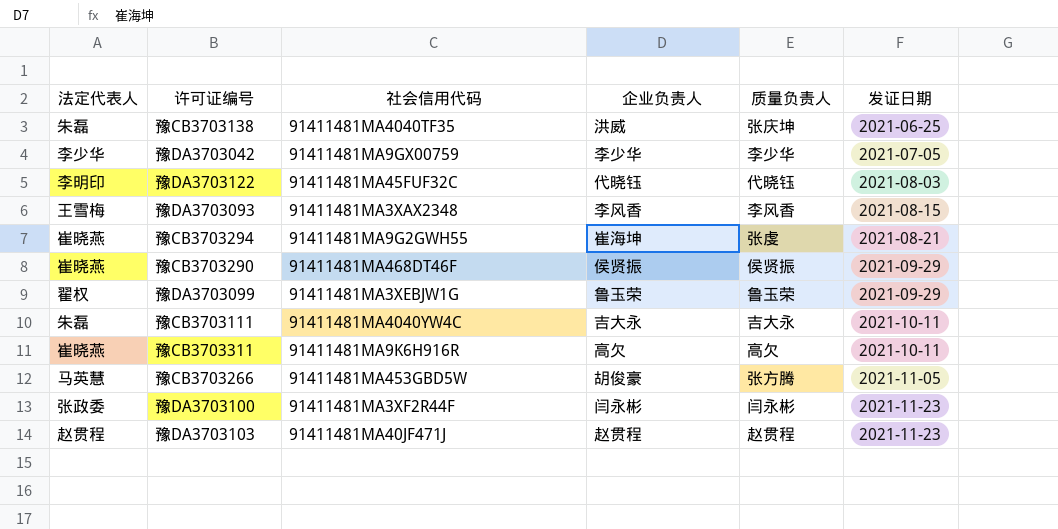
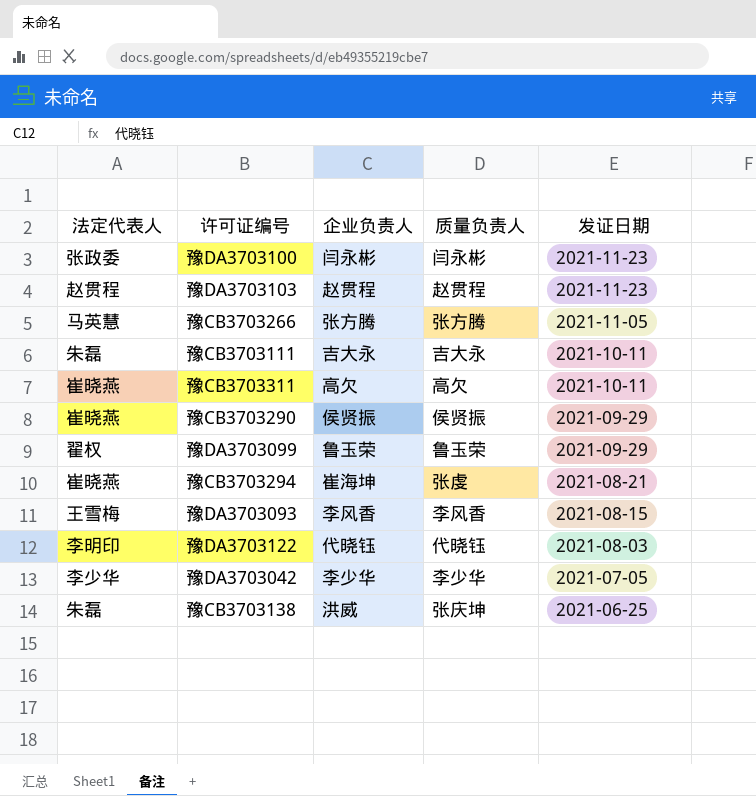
row order: 发证日期 ascending -> 发证日期 descending
column 社会信用代码 | position: 3 -> none
豫CB3703266 | 企业负责人: 胡俊豪 -> 张方腾

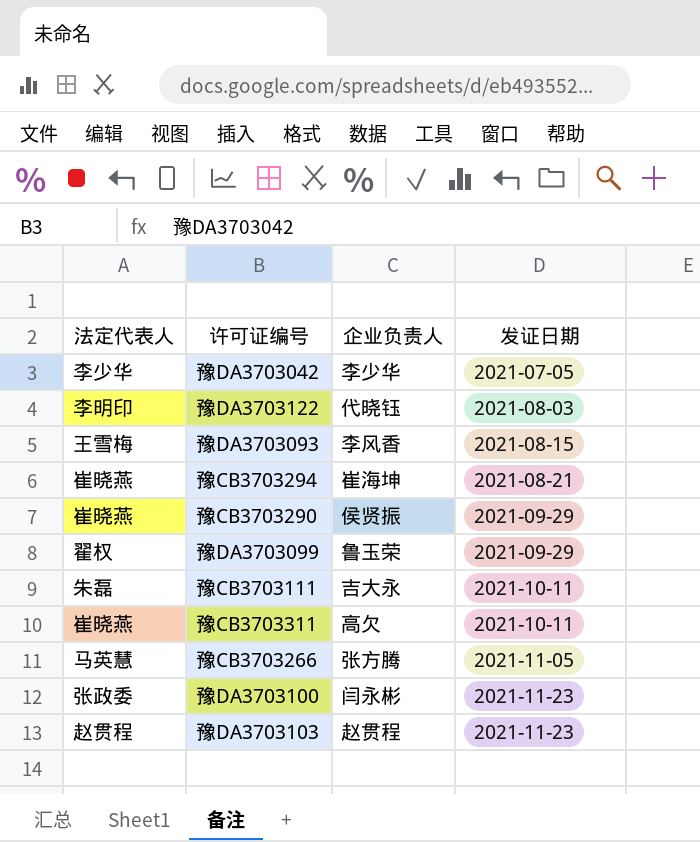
row order: 发证日期 descending -> 发证日期 ascending
column 质量负责人 | position: 4 -> none
row 豫CB3703138: 朱磊 | 洪威 | 张庆坤 | 2021-06-25 -> none

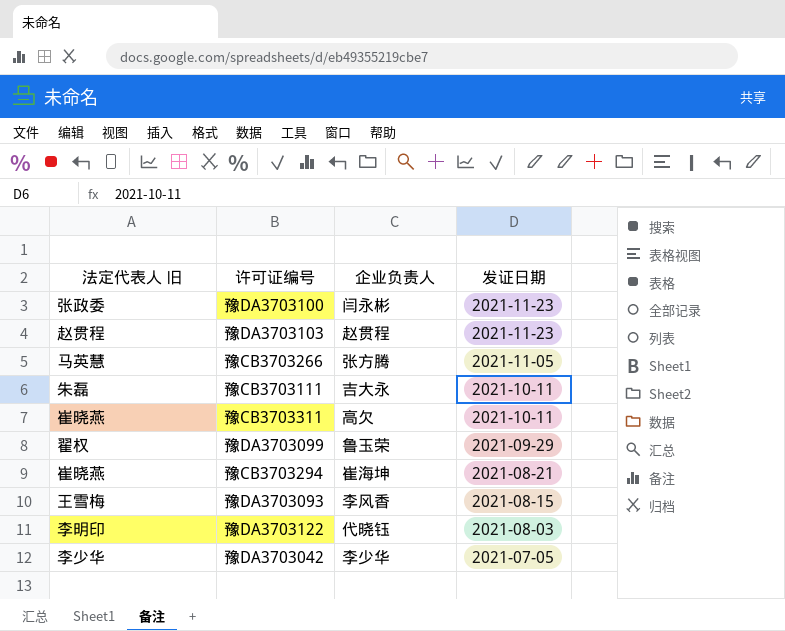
row order: 发证日期 ascending -> 发证日期 descending
column name: 法定代表人 -> 法定代表人 旧
row 豫CB3703290: 崔晓燕 | 侯贤振 | 2021-09-29 -> none

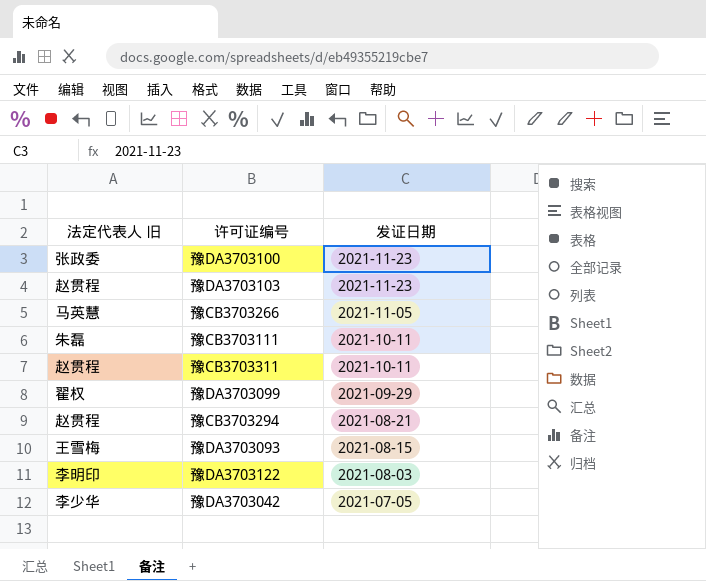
column 企业负责人 | position: 3 -> none
豫CB3703311 | 法定代表人 旧: 崔晓燕 -> 赵贯程
豫CB3703294 | 法定代表人 旧: 崔晓燕 -> 赵贯程

